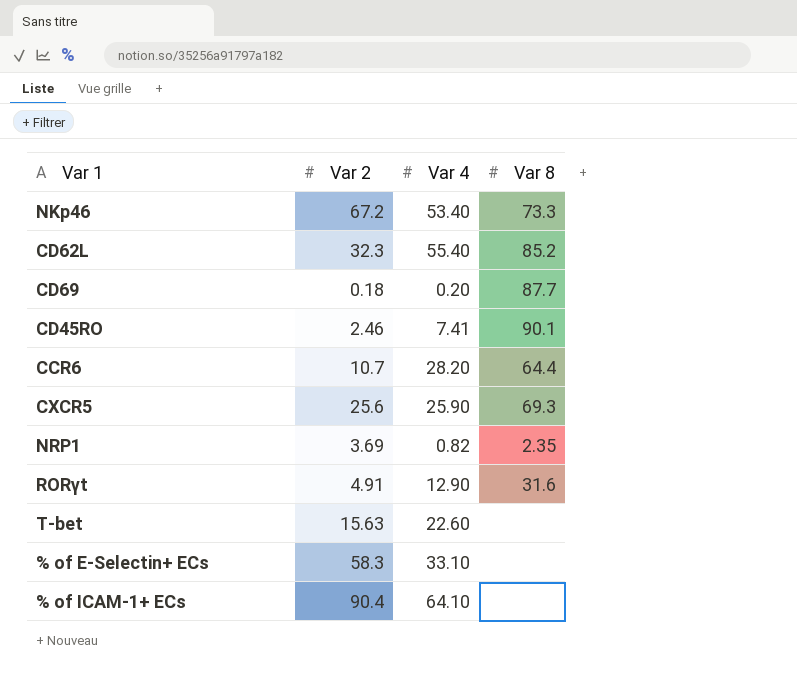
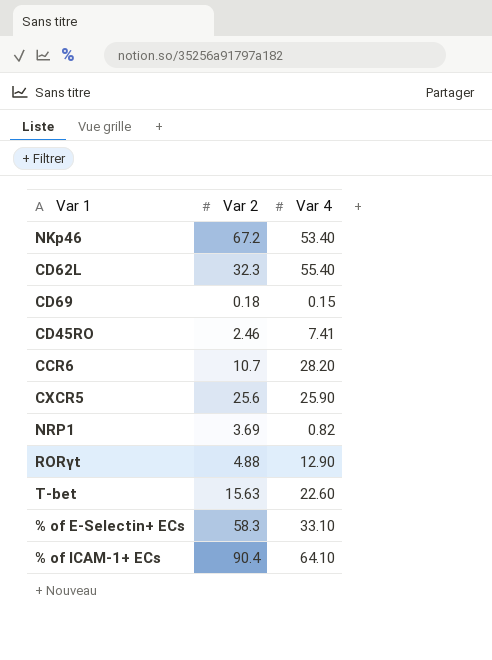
column Var 8 | position: 4 -> none
CD69 | Var 4: 0.20 -> 0.15
RORγt | Var 2: 4.91 -> 4.88

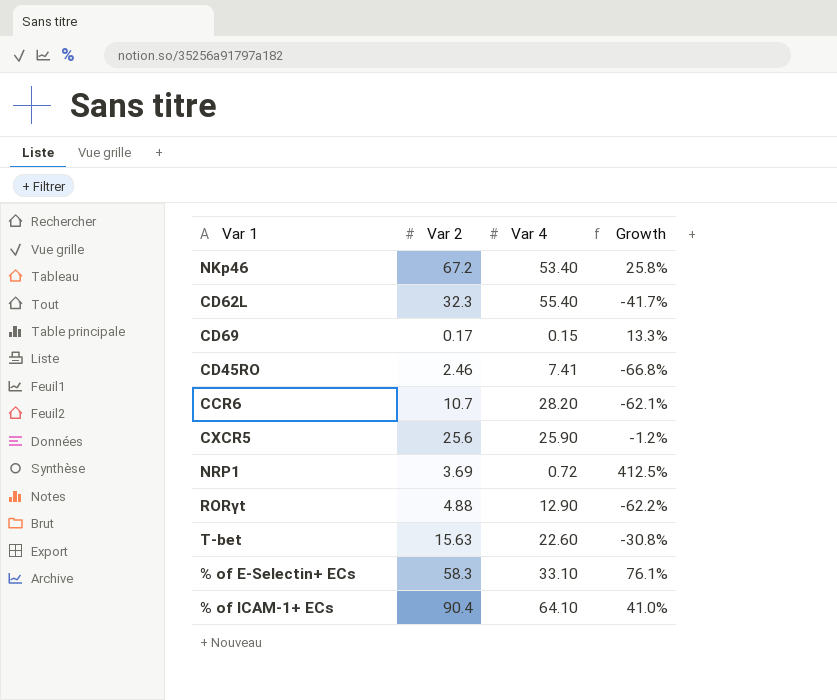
column Growth | formula: none -> ([Var 2] - [Var 4]) / [Var 4]
CD69 | Var 2: 0.18 -> 0.17
NRP1 | Var 4: 0.82 -> 0.72

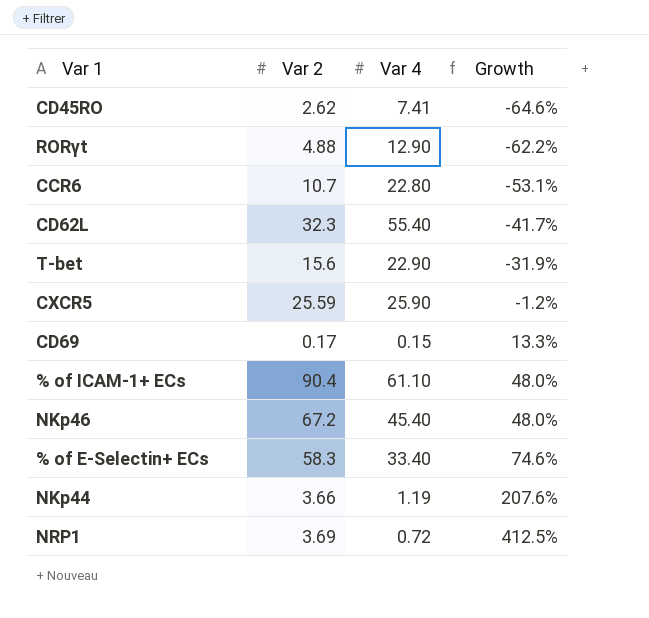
row order: none -> Growth ascending
CD45RO | Var 2: 2.46 -> 2.62
CD45RO | Growth: -66.8% -> -64.6%
CCR6 | Var 4: 28.20 -> 22.80
CCR6 | Growth: -62.1% -> -53.1%
T-bet | Var 2: 15.63 -> 15.6
T-bet | Var 4: 22.60 -> 22.90
T-bet | Growth: -30.8% -> -31.9%
CXCR5 | Var 2: 25.6 -> 25.59
% of ICAM-1+ ECs | Var 4: 64.10 -> 61.10
% of ICAM-1+ ECs | Growth: 41.0% -> 48.0%
NKp46 | Var 4: 53.40 -> 45.40
NKp46 | Growth: 25.8% -> 48.0%
% of E-Selectin+ ECs | Var 4: 33.10 -> 33.40
% of E-Selectin+ ECs | Growth: 76.1% -> 74.6%
row NKp44: none -> 3.66 | 1.19 | 207.6%

